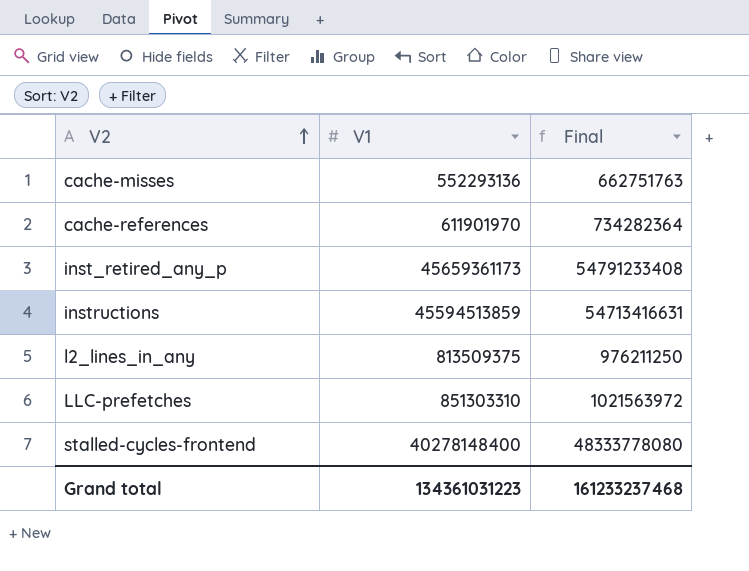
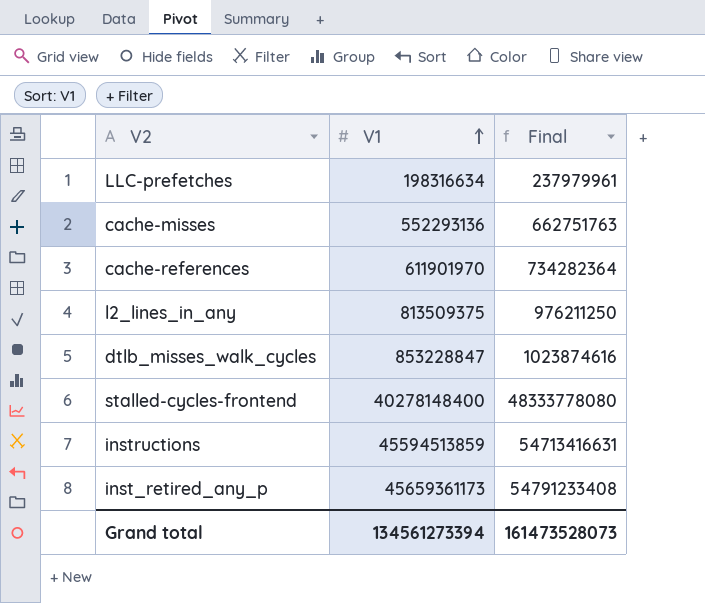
row order: V2 ascending -> V1 ascending
LLC-prefetches | V1: 851303310 -> 198316634
LLC-prefetches | Final: 1021563972 -> 237979961
row dtlb_misses_walk_cycles: none -> 853228847 | 1023874616
Grand total | V1: 134361031223 -> 134561273394
Grand total | Final: 161233237468 -> 161473528073

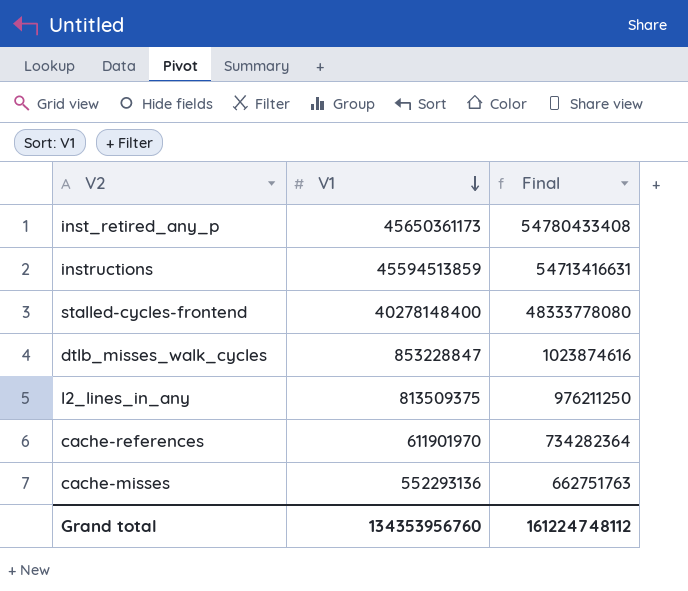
row order: V1 ascending -> V1 descending
row LLC-prefetches: 198316634 | 237979961 -> none
inst_retired_any_p | V1: 45659361173 -> 45650361173
inst_retired_any_p | Final: 54791233408 -> 54780433408
Grand total | V1: 134561273394 -> 134353956760
Grand total | Final: 161473528073 -> 161224748112

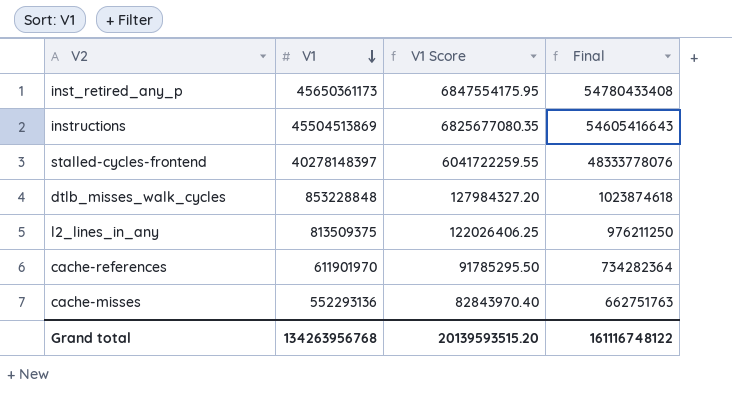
column V1 Score | formula: none -> [V1] * 0.15
instructions | V1: 45594513859 -> 45504513869
instructions | Final: 54713416631 -> 54605416643
stalled-cycles-frontend | V1: 40278148400 -> 40278148397
stalled-cycles-frontend | Final: 48333778080 -> 48333778076
dtlb_misses_walk_cycles | V1: 853228847 -> 853228848
dtlb_misses_walk_cycles | Final: 1023874616 -> 1023874618
Grand total | V1: 134353956760 -> 134263956768
Grand total | Final: 161224748112 -> 161116748122

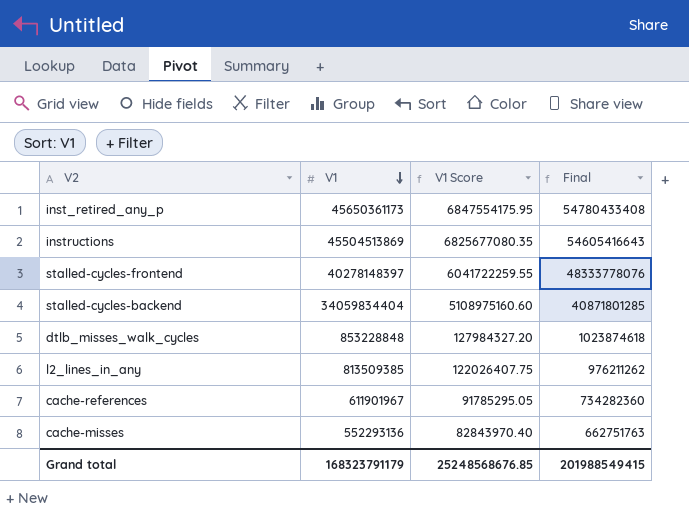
row stalled-cycles-backend: none -> 34059834404 | 5108975160.60 | 40871801285
l2_lines_in_any | V1: 813509375 -> 813509385
l2_lines_in_any | V1 Score: 122026406.25 -> 122026407.75
l2_lines_in_any | Final: 976211250 -> 976211262
cache-references | V1: 611901970 -> 611901967
cache-references | V1 Score: 91785295.50 -> 91785295.05
cache-references | Final: 734282364 -> 734282360
Grand total | V1: 134263956768 -> 168323791179
Grand total | V1 Score: 20139593515.20 -> 25248568676.85
Grand total | Final: 161116748122 -> 201988549415

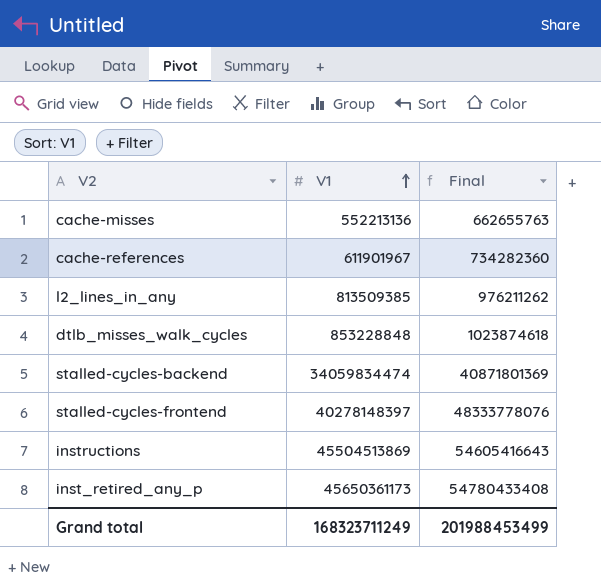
row order: V1 descending -> V1 ascending
column V1 Score | formula: [V1] * 0.15 -> none
cache-misses | V1: 552293136 -> 552213136
cache-misses | Final: 662751763 -> 662655763
stalled-cycles-backend | V1: 34059834404 -> 34059834474
stalled-cycles-backend | Final: 40871801285 -> 40871801369
Grand total | V1: 168323791179 -> 168323711249
Grand total | Final: 201988549415 -> 201988453499

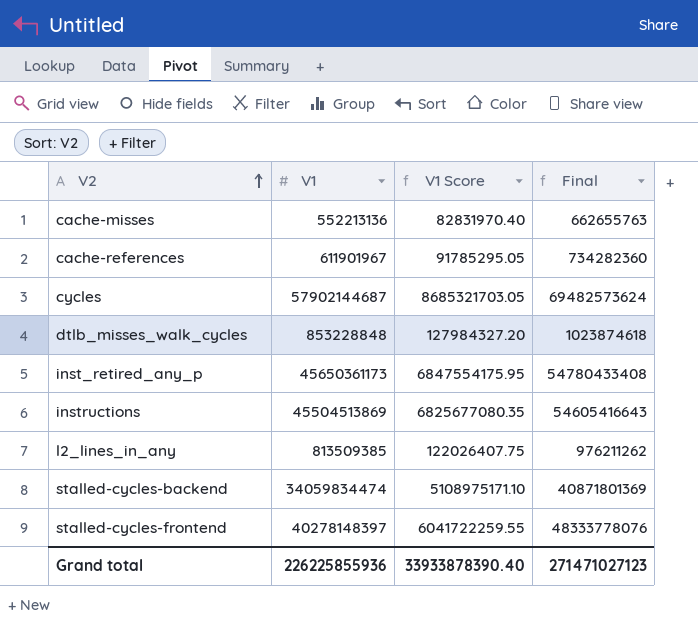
row order: V1 ascending -> V2 ascending
column V1 Score | formula: none -> [V1] * 0.15
row cycles: none -> 57902144687 | 8685321703.05 | 69482573624
Grand total | V1: 168323711249 -> 226225855936
Grand total | Final: 201988453499 -> 271471027123

